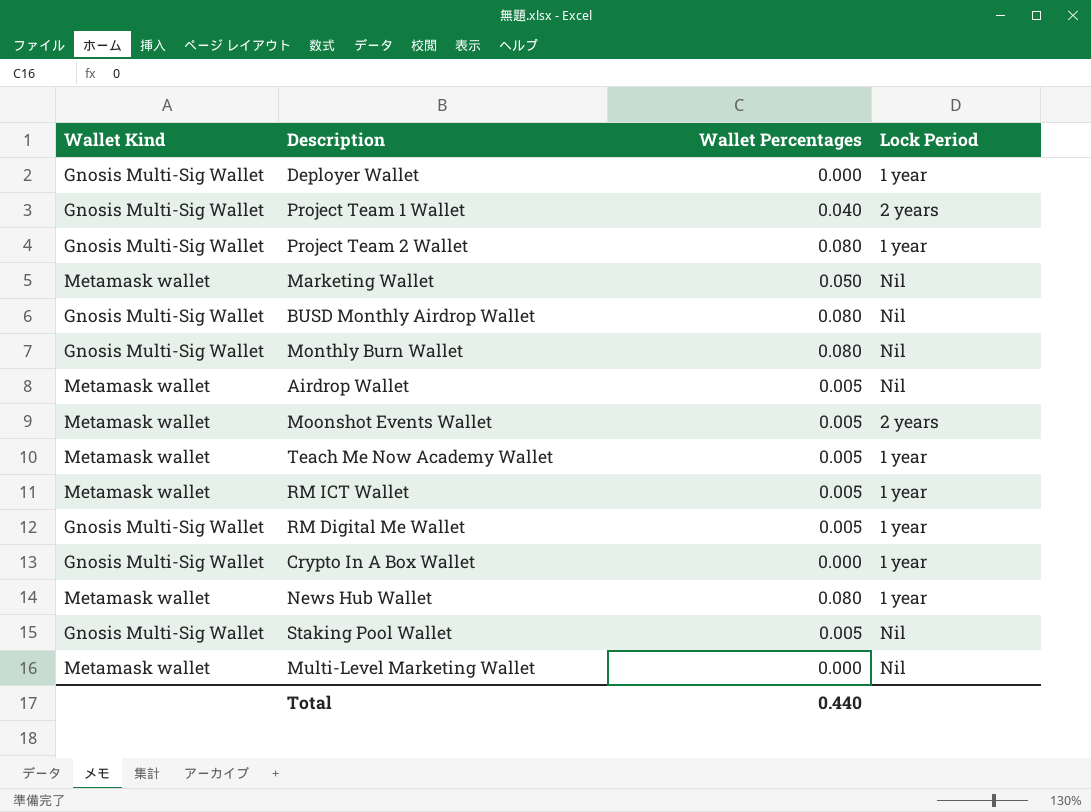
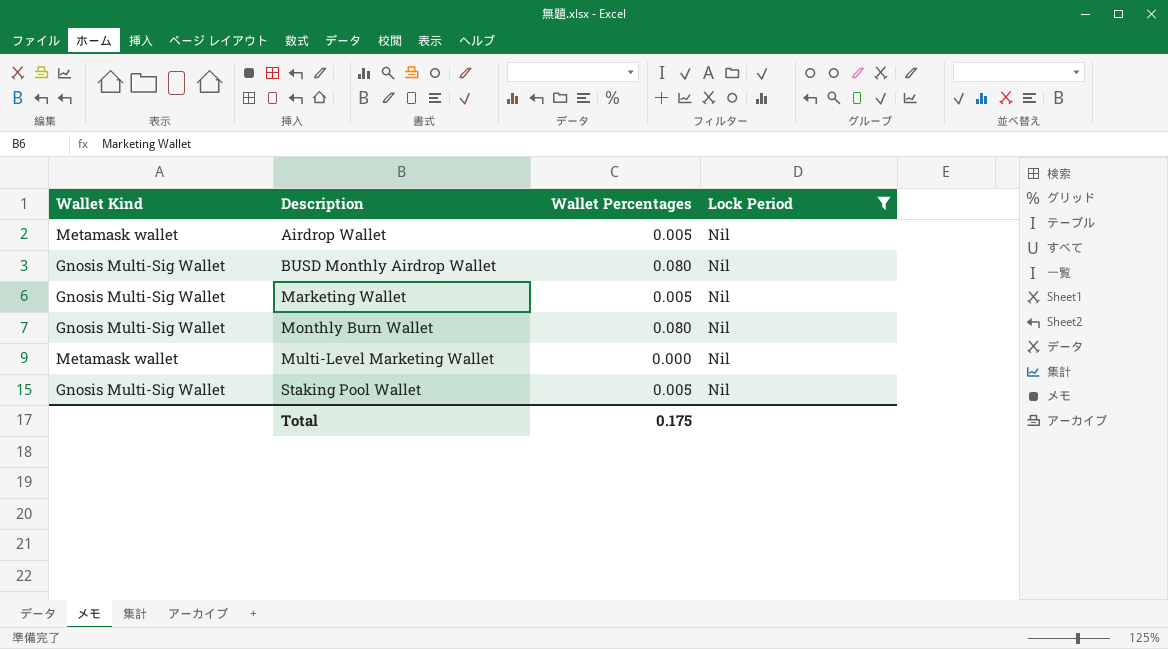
filter: none -> Lock Period = Nil
row order: none -> Description ascending
Marketing Wallet | Wallet Kind: Metamask wallet -> Gnosis Multi-Sig Wallet
Marketing Wallet | Wallet Percentages: 0.050 -> 0.005
Total | Wallet Percentages: 0.440 -> 0.175

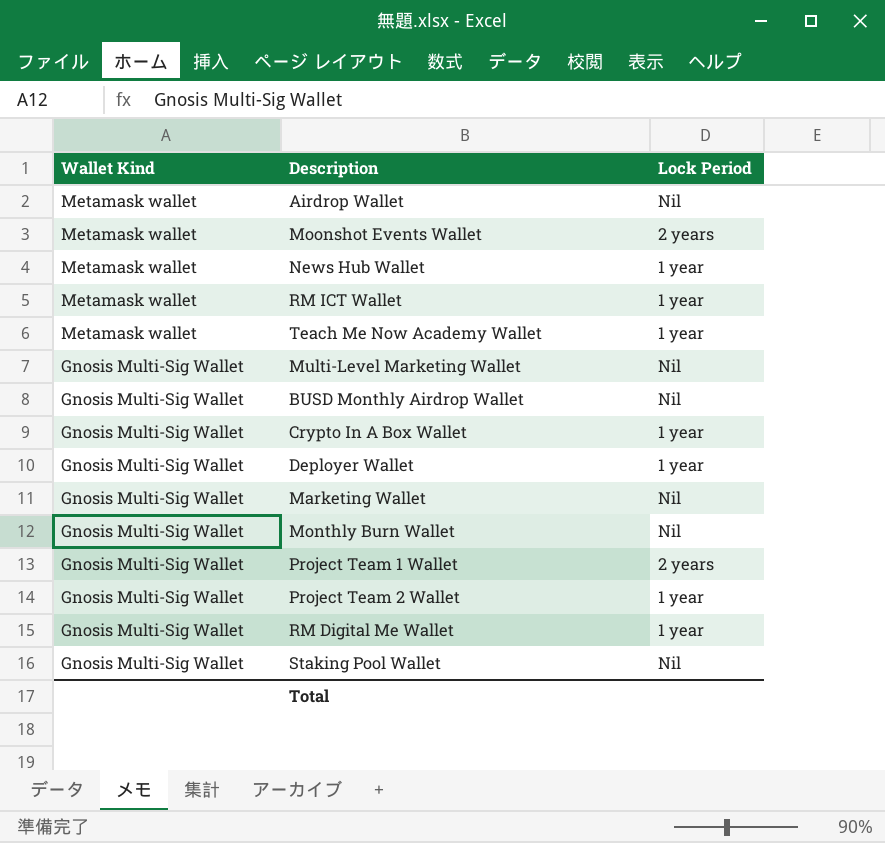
filter: Lock Period = Nil -> none
row order: Description ascending -> Wallet Kind descending
column Wallet Percentages | position: 3 -> none
Multi-Level Marketing Wallet | Wallet Kind: Metamask wallet -> Gnosis Multi-Sig Wallet

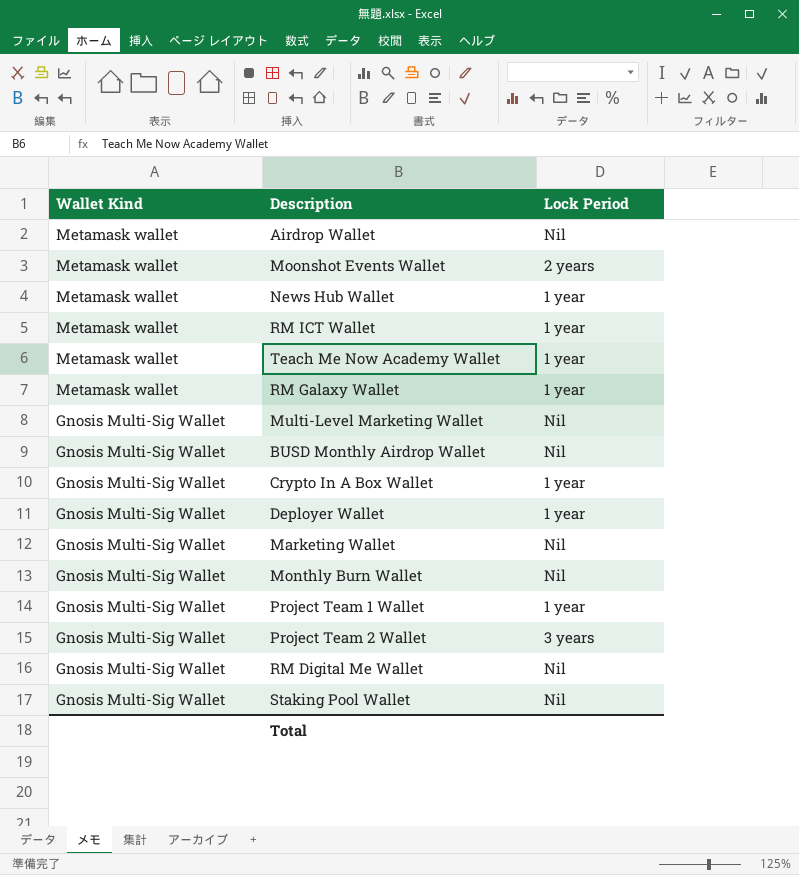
row RM Galaxy Wallet: none -> Metamask wallet | 1 year
Project Team 1 Wallet | Lock Period: 2 years -> 1 year
Project Team 2 Wallet | Lock Period: 1 year -> 3 years
RM Digital Me Wallet | Lock Period: 1 year -> Nil

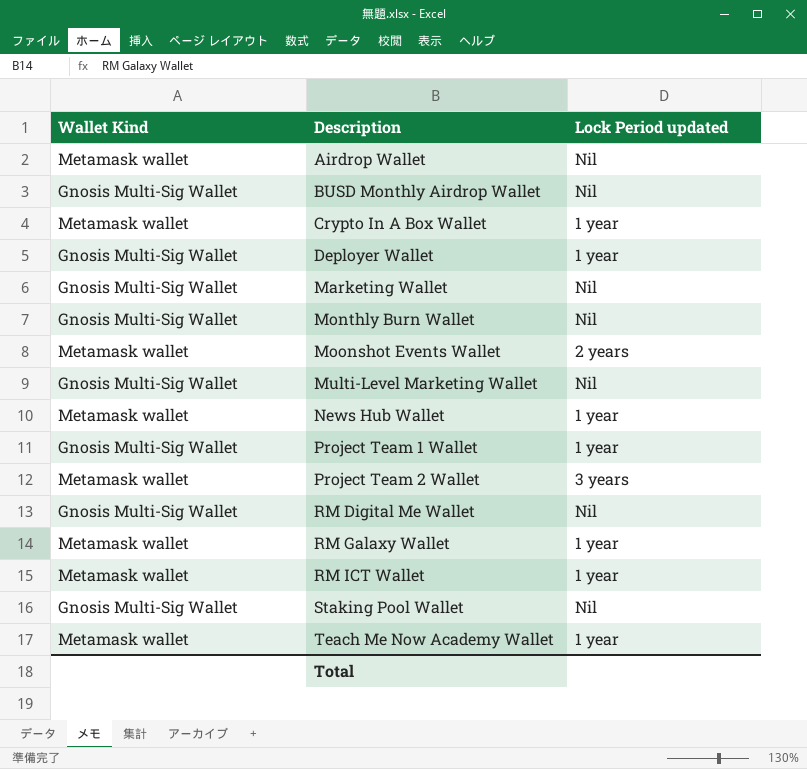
row order: Wallet Kind descending -> Description ascending
column name: Lock Period -> Lock Period updated
Crypto In A Box Wallet | Wallet Kind: Gnosis Multi-Sig Wallet -> Metamask wallet
Project Team 2 Wallet | Wallet Kind: Gnosis Multi-Sig Wallet -> Metamask wallet

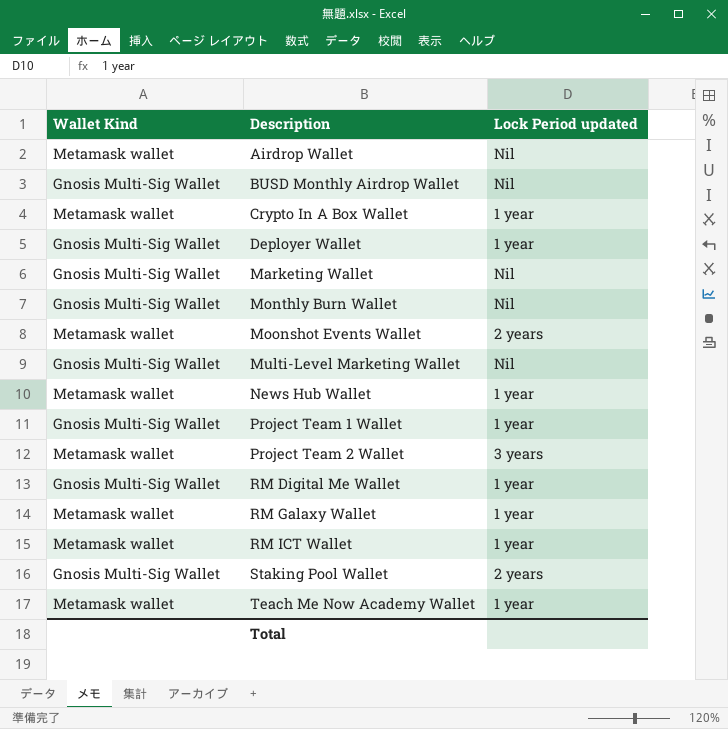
RM Digital Me Wallet | Lock Period updated: Nil -> 1 year
Staking Pool Wallet | Lock Period updated: Nil -> 2 years

